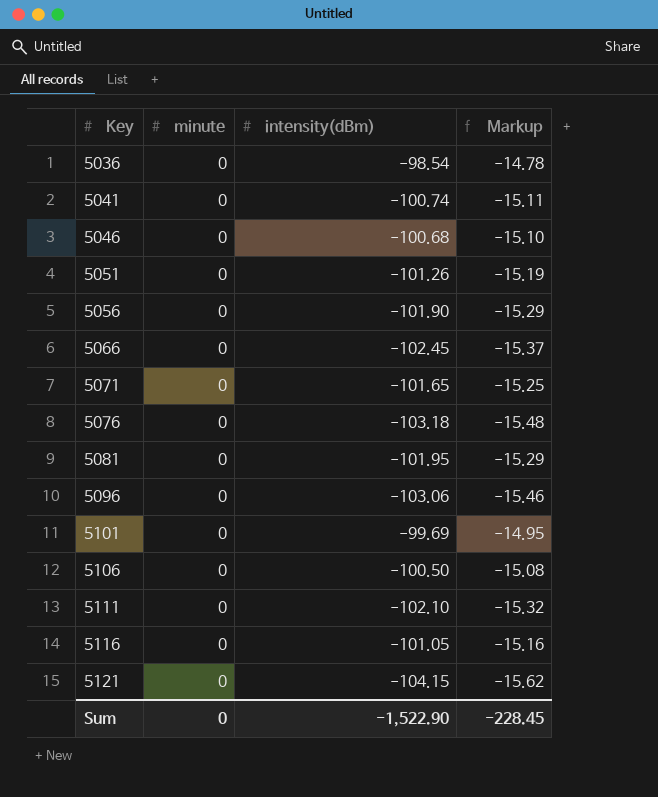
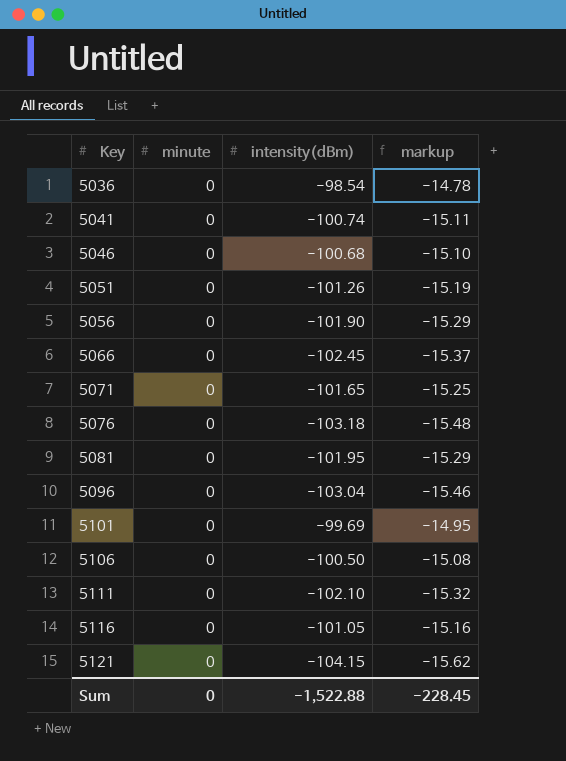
column name: Markup -> markup
5096 | intensity(dBm): -103.06 -> -103.04
Sum | intensity(dBm): -1,522.90 -> -1,522.88

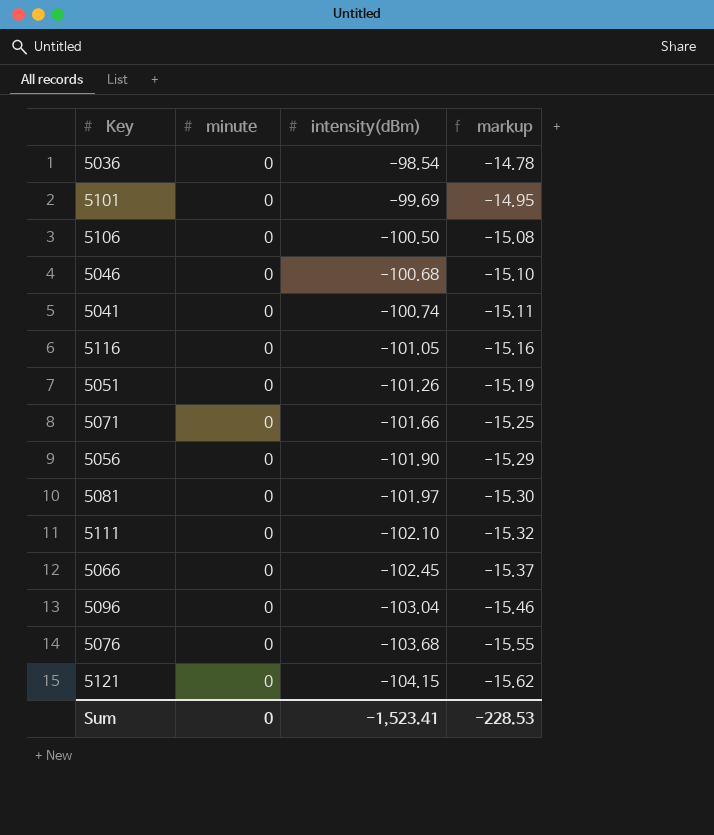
row order: Key ascending -> intensity(dBm) descending
5071 | intensity(dBm): -101.65 -> -101.66
5081 | intensity(dBm): -101.95 -> -101.97
5081 | markup: -15.29 -> -15.30
5076 | intensity(dBm): -103.18 -> -103.68
5076 | markup: -15.48 -> -15.55
Sum | intensity(dBm): -1,522.88 -> -1,523.41
Sum | markup: -228.45 -> -228.53

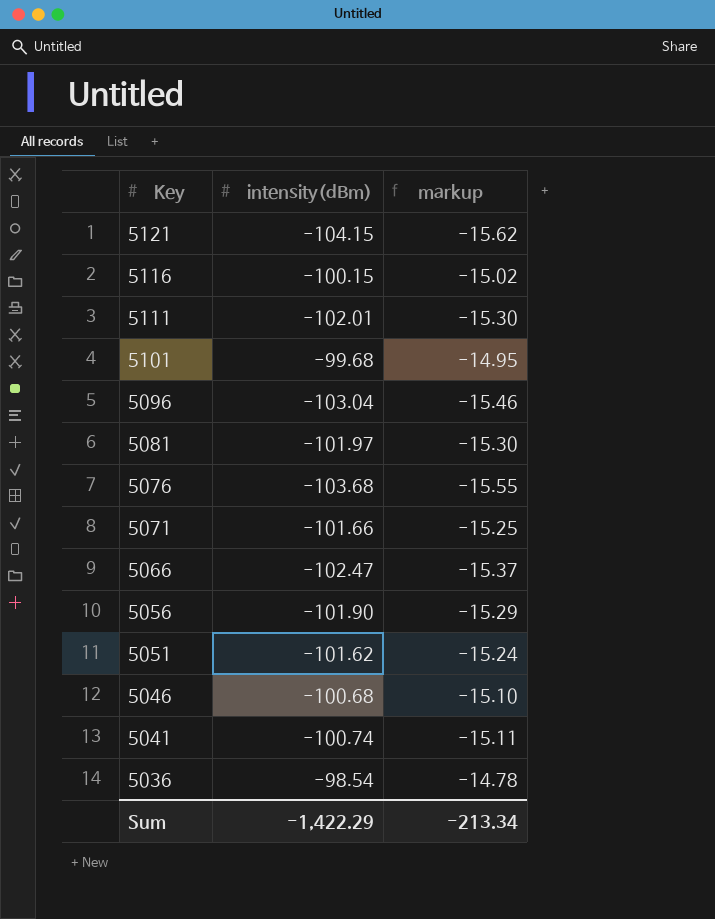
row order: intensity(dBm) descending -> Key descending
column minute | position: 2 -> none
row 5106: 0 | -100.50 | -15.08 -> none
5116 | intensity(dBm): -101.05 -> -100.15
5116 | markup: -15.16 -> -15.02
5111 | intensity(dBm): -102.10 -> -102.01
5111 | markup: -15.32 -> -15.30
5101 | intensity(dBm): -99.69 -> -99.68
5066 | intensity(dBm): -102.45 -> -102.47
5051 | intensity(dBm): -101.26 -> -101.62
5051 | markup: -15.19 -> -15.24
Sum | intensity(dBm): -1,523.41 -> -1,422.29
Sum | markup: -228.53 -> -213.34

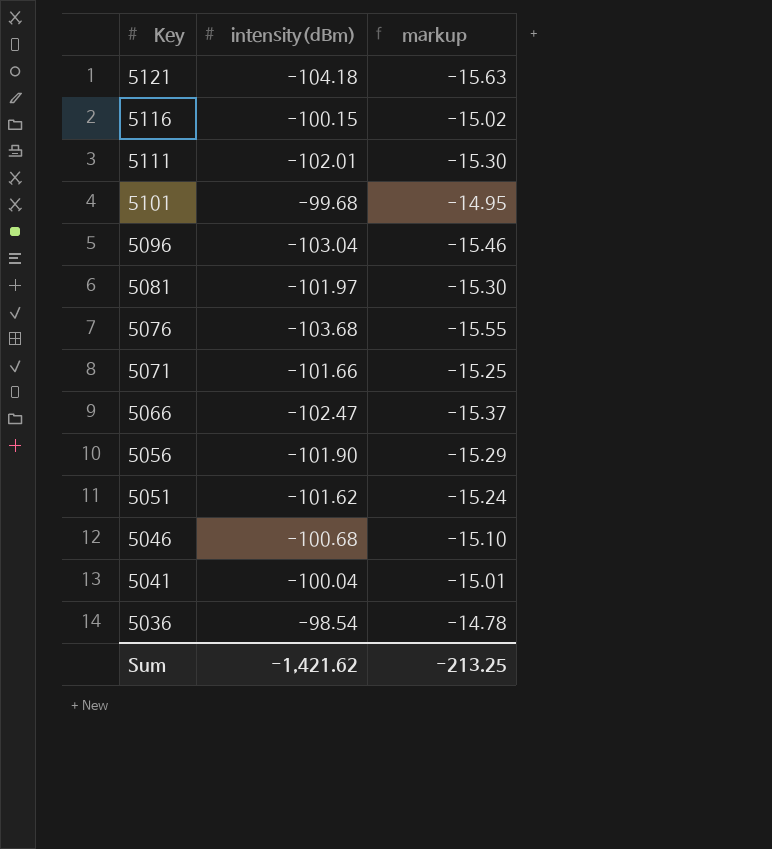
5121 | intensity(dBm): -104.15 -> -104.18
5121 | markup: -15.62 -> -15.63
5041 | intensity(dBm): -100.74 -> -100.04
5041 | markup: -15.11 -> -15.01
Sum | intensity(dBm): -1,422.29 -> -1,421.62
Sum | markup: -213.34 -> -213.25

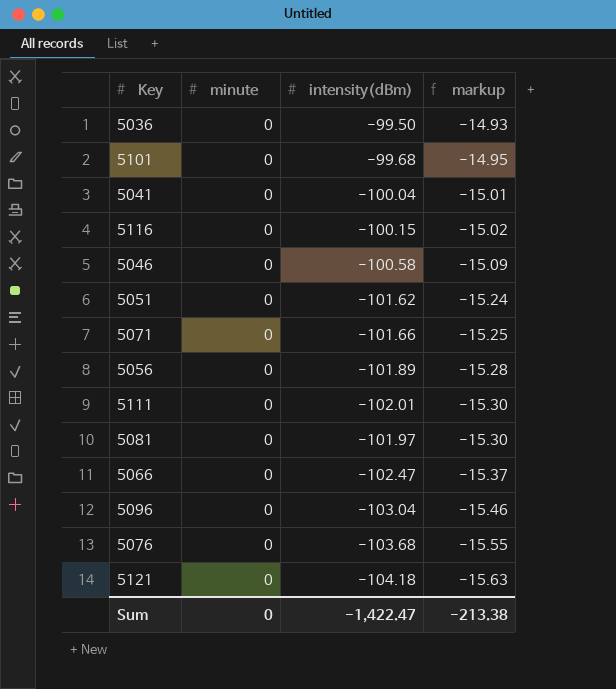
row order: Key descending -> markup descending
column minute | position: none -> 2
5036 | intensity(dBm): -98.54 -> -99.50
5036 | markup: -14.78 -> -14.93
5046 | intensity(dBm): -100.68 -> -100.58
5046 | markup: -15.10 -> -15.09
5056 | intensity(dBm): -101.90 -> -101.89
5056 | markup: -15.29 -> -15.28
Sum | intensity(dBm): -1,421.62 -> -1,422.47
Sum | markup: -213.25 -> -213.38

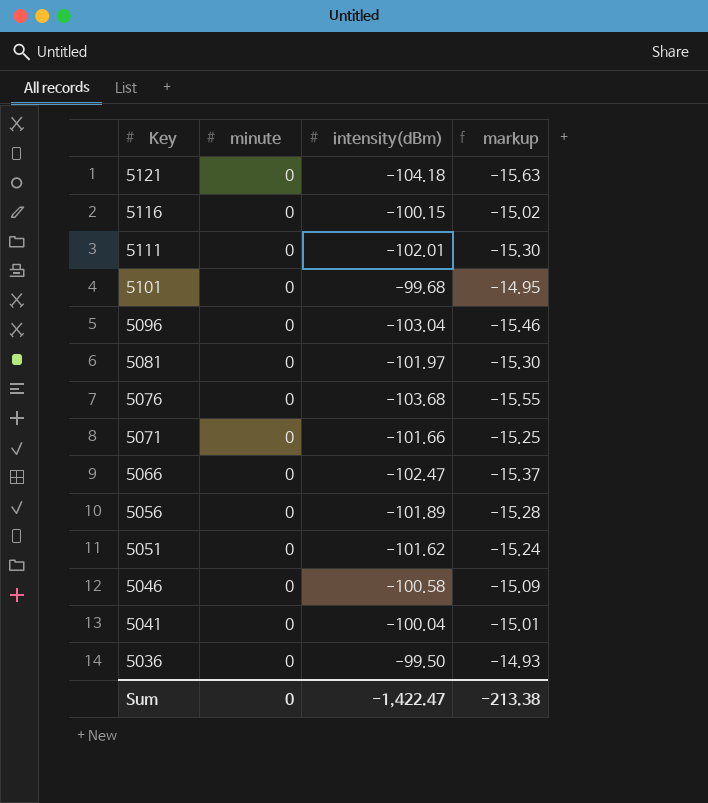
row order: markup descending -> Key descending

